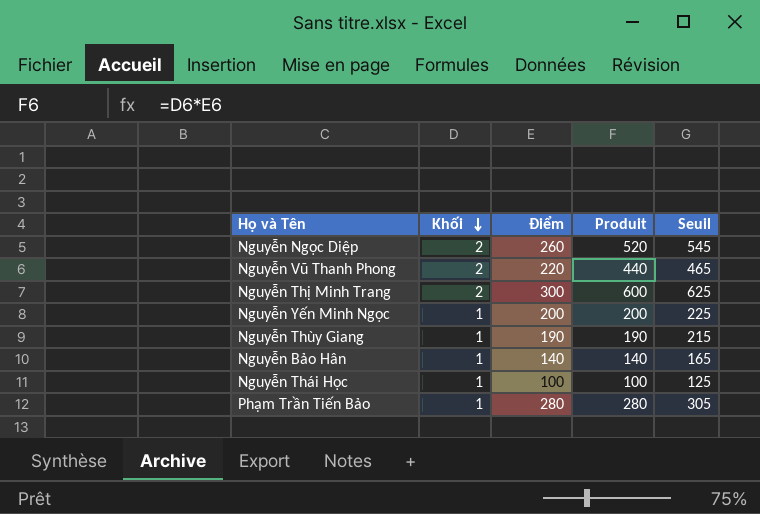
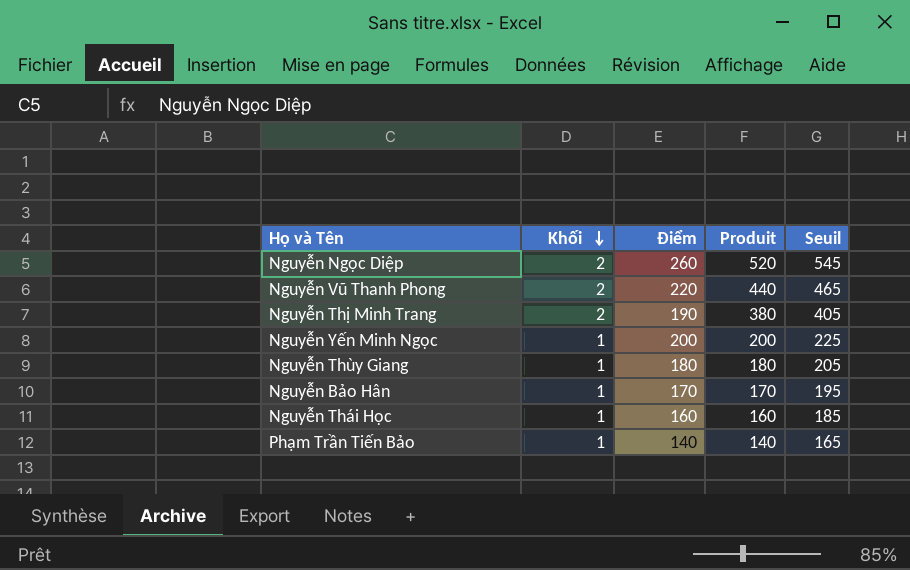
Nguyễn Thị Minh Trang | Điểm: 300 -> 190
Nguyễn Thị Minh Trang | Produit: 600 -> 380
Nguyễn Thị Minh Trang | Seuil: 625 -> 405
Nguyễn Thùy Giang | Điểm: 190 -> 180
Nguyễn Thùy Giang | Produit: 190 -> 180
Nguyễn Thùy Giang | Seuil: 215 -> 205
Nguyễn Bảo Hân | Điểm: 140 -> 170
Nguyễn Bảo Hân | Produit: 140 -> 170
Nguyễn Bảo Hân | Seuil: 165 -> 195
Nguyễn Thái Học | Điểm: 100 -> 160
Nguyễn Thái Học | Produit: 100 -> 160
Nguyễn Thái Học | Seuil: 125 -> 185
Phạm Trần Tiến Bảo | Điểm: 280 -> 140
Phạm Trần Tiến Bảo | Produit: 280 -> 140
Phạm Trần Tiến Bảo | Seuil: 305 -> 165

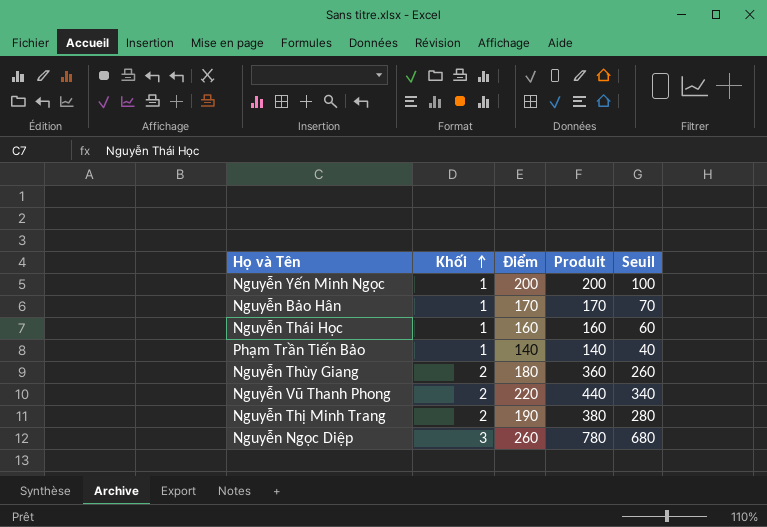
row order: Khối descending -> Khối ascending
column Seuil | formula: [Produit] + 25 -> [Produit] - 100
Nguyễn Thùy Giang | Khối: 1 -> 2
Nguyễn Thùy Giang | Produit: 180 -> 360
Nguyễn Ngọc Diệp | Khối: 2 -> 3
Nguyễn Ngọc Diệp | Produit: 520 -> 780

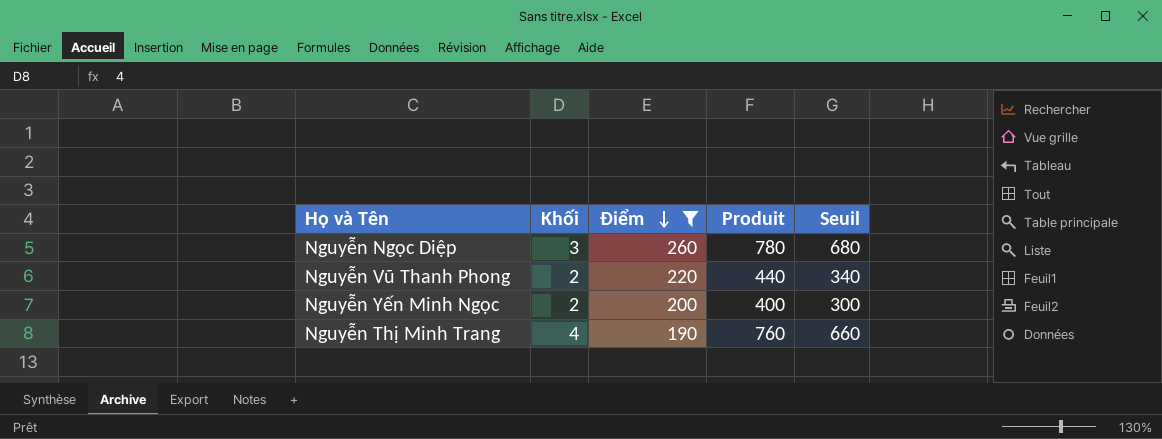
filter: none -> Điểm >= 190
row order: Khối ascending -> Điểm descending
Nguyễn Yến Minh Ngọc | Khối: 1 -> 2
Nguyễn Yến Minh Ngọc | Produit: 200 -> 400
Nguyễn Yến Minh Ngọc | Seuil: 100 -> 300
Nguyễn Thị Minh Trang | Khối: 2 -> 4
Nguyễn Thị Minh Trang | Produit: 380 -> 760
Nguyễn Thị Minh Trang | Seuil: 280 -> 660

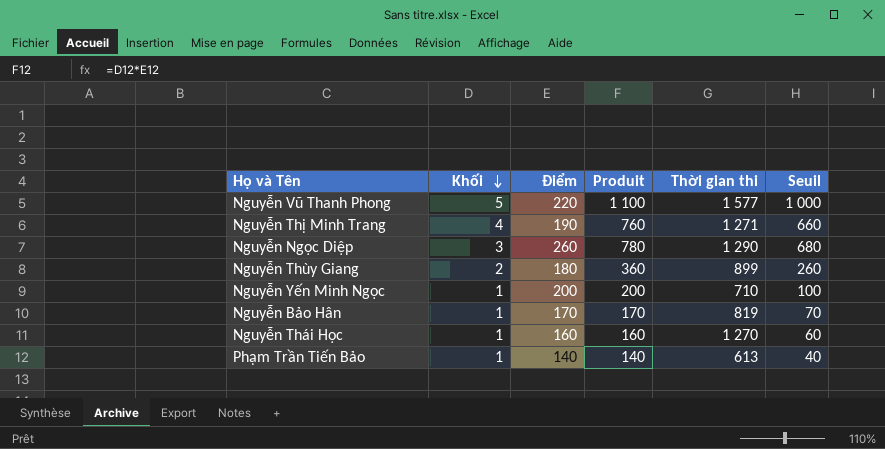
filter: Điểm >= 190 -> none
row order: Điểm descending -> Khối descending
column Thời gian thi | position: none -> 5
Nguyễn Vũ Thanh Phong | Khối: 2 -> 5
Nguyễn Vũ Thanh Phong | Produit: 440 -> 1 100
Nguyễn Vũ Thanh Phong | Seuil: 340 -> 1 000
Nguyễn Yến Minh Ngọc | Khối: 2 -> 1
Nguyễn Yến Minh Ngọc | Produit: 400 -> 200
Nguyễn Yến Minh Ngọc | Seuil: 300 -> 100

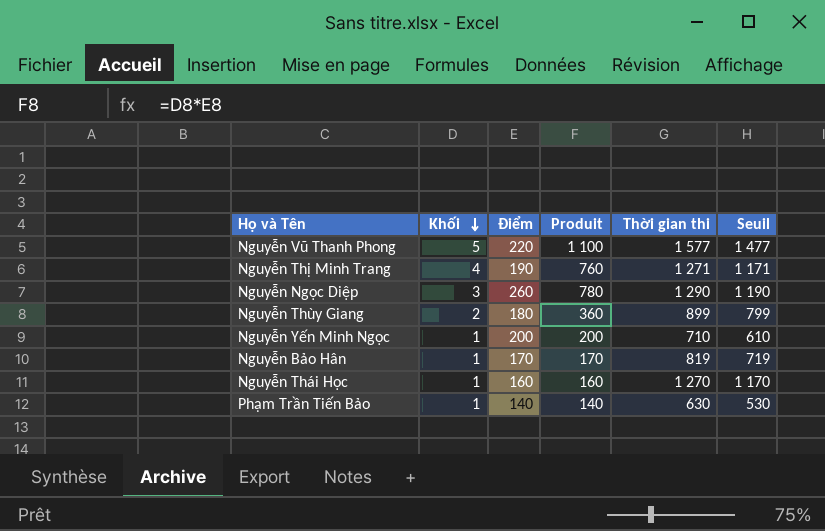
column Seuil | formula: [Produit] - 100 -> [Thời gian thi] - 100
Phạm Trần Tiến Bảo | Thời gian thi: 613 -> 630

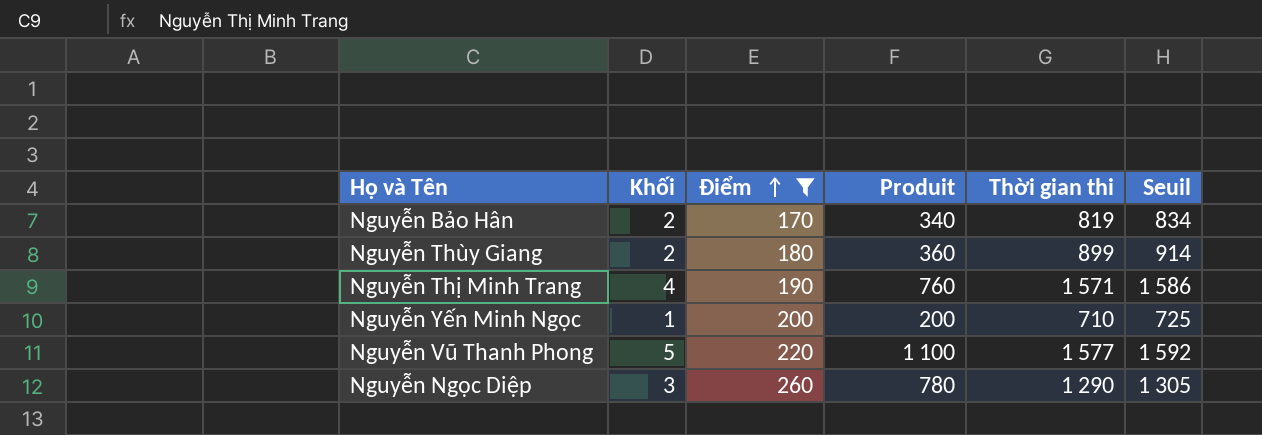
filter: none -> Điểm >= 170
row order: Khối descending -> Điểm ascending
column Seuil | formula: [Thời gian thi] - 100 -> [Thời gian thi] + 15
Nguyễn Bảo Hân | Khối: 1 -> 2
Nguyễn Bảo Hân | Produit: 170 -> 340
Nguyễn Thị Minh Trang | Thời gian thi: 1 271 -> 1 571

